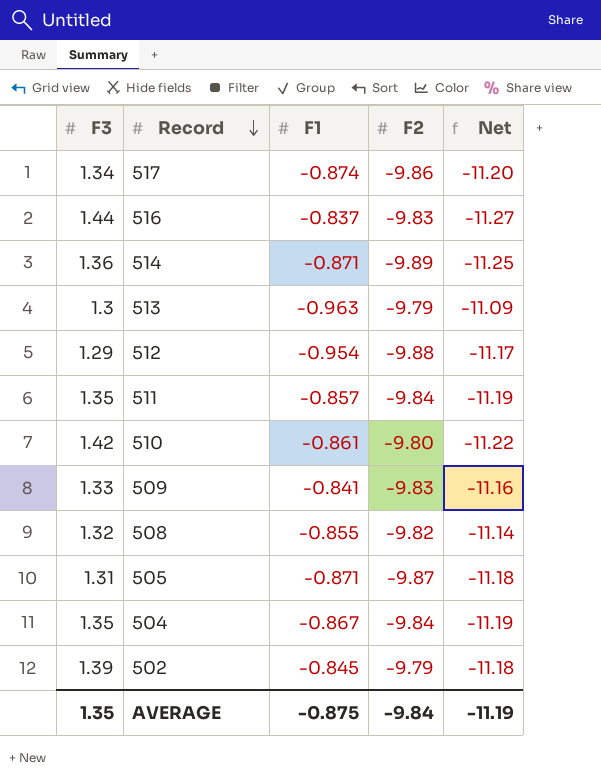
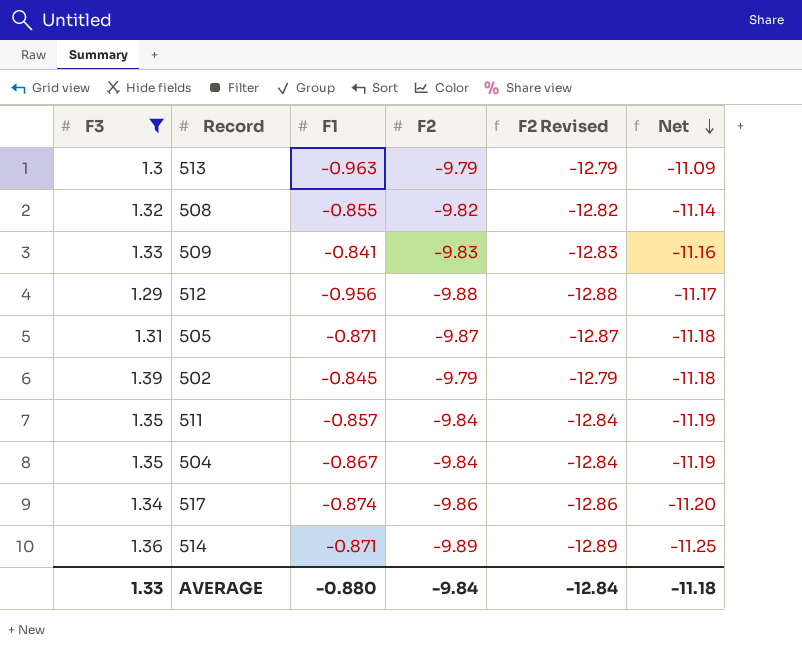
filter: none -> F3 <= 1.39
row order: Record descending -> Net descending
column F2 Revised | formula: none -> [F2] - 3
512 | F1: -0.954 -> -0.956
AVERAGE | F3: 1.35 -> 1.33
AVERAGE | F1: -0.875 -> -0.880
AVERAGE | Net: -11.19 -> -11.18

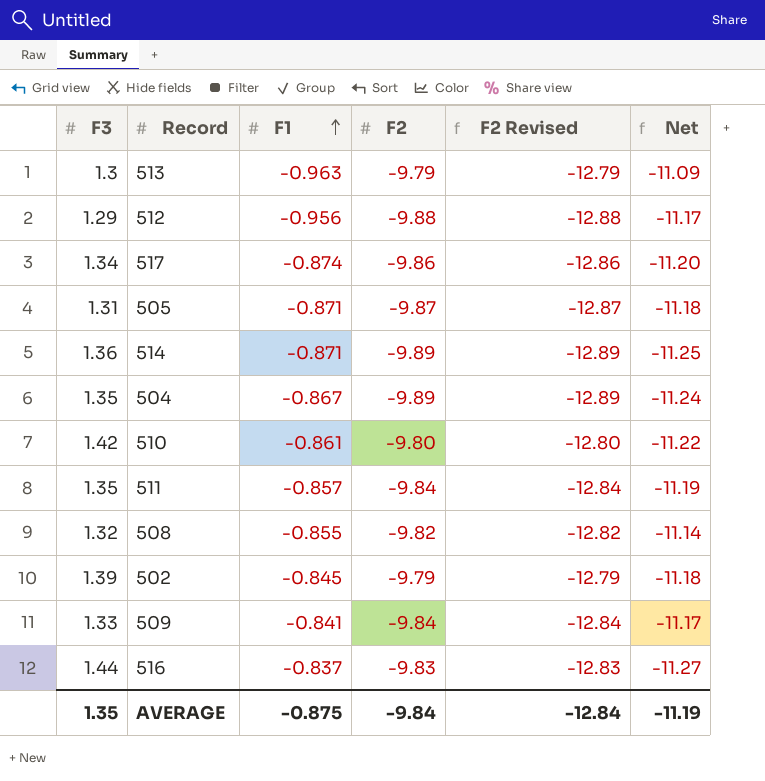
filter: F3 <= 1.39 -> none
row order: Net descending -> F1 ascending
504 | F2: -9.84 -> -9.89
504 | F2 Revised: -12.84 -> -12.89
504 | Net: -11.19 -> -11.24
509 | F2: -9.83 -> -9.84
509 | F2 Revised: -12.83 -> -12.84
509 | Net: -11.16 -> -11.17
AVERAGE | F3: 1.33 -> 1.35
AVERAGE | F1: -0.880 -> -0.875
AVERAGE | Net: -11.18 -> -11.19

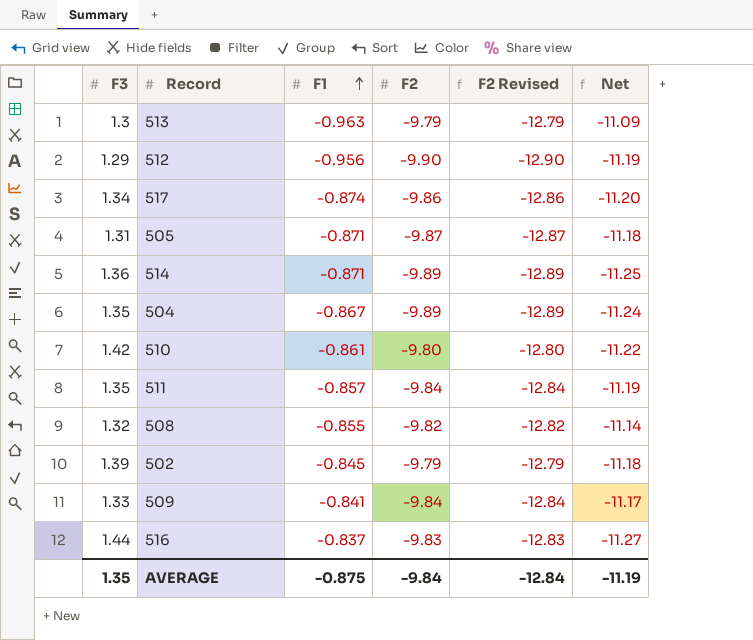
512 | F2: -9.88 -> -9.90
512 | F2 Revised: -12.88 -> -12.90
512 | Net: -11.17 -> -11.19

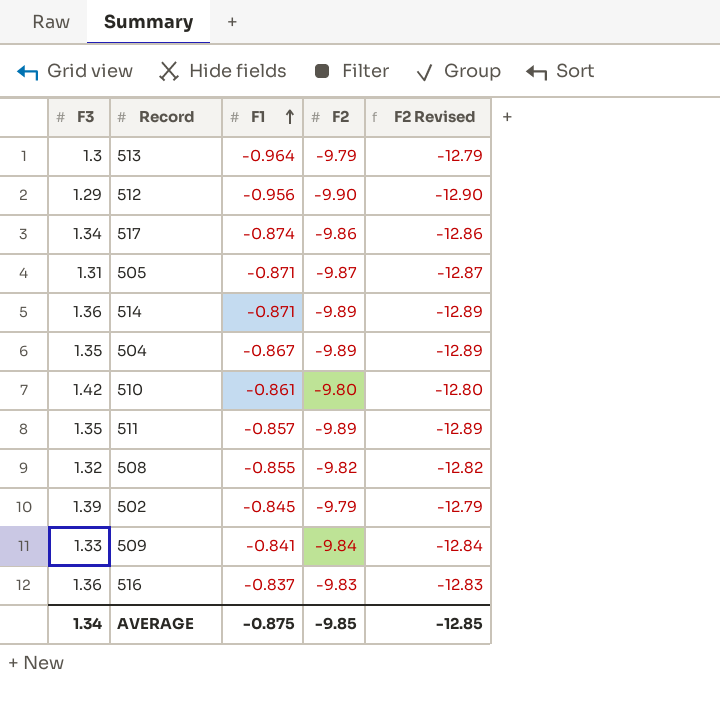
column Net | formula: [F2] - [F3] -> none
513 | F1: -0.963 -> -0.964
511 | F2: -9.84 -> -9.89
511 | F2 Revised: -12.84 -> -12.89
516 | F3: 1.44 -> 1.36
AVERAGE | F3: 1.35 -> 1.34
AVERAGE | F2: -9.84 -> -9.85
AVERAGE | F2 Revised: -12.84 -> -12.85

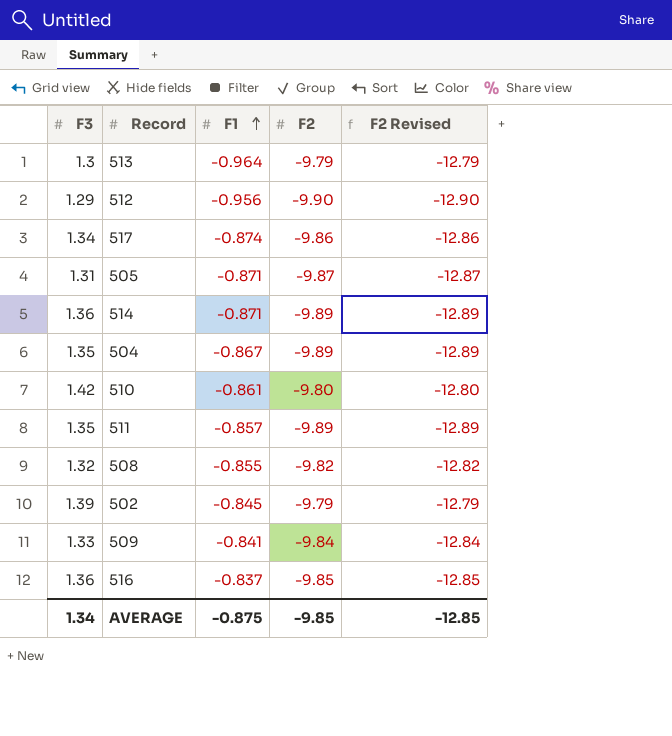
516 | F2: -9.83 -> -9.85
516 | F2 Revised: -12.83 -> -12.85

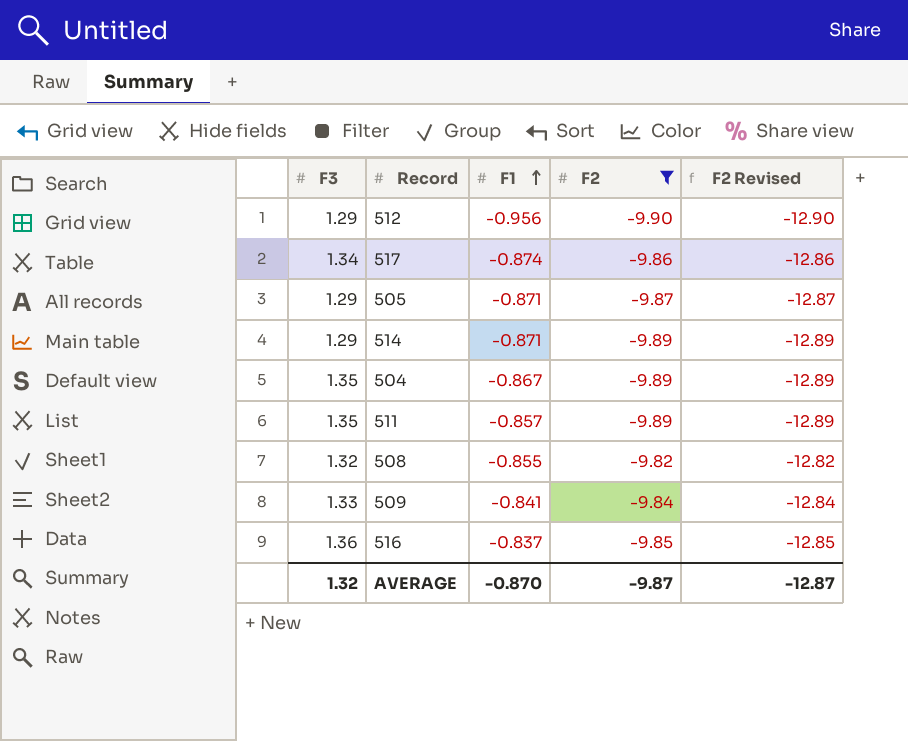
filter: none -> F2 <= -9.82
505 | F3: 1.31 -> 1.29
514 | F3: 1.36 -> 1.29
AVERAGE | F3: 1.34 -> 1.32
AVERAGE | F1: -0.875 -> -0.870
AVERAGE | F2: -9.85 -> -9.87
AVERAGE | F2 Revised: -12.85 -> -12.87

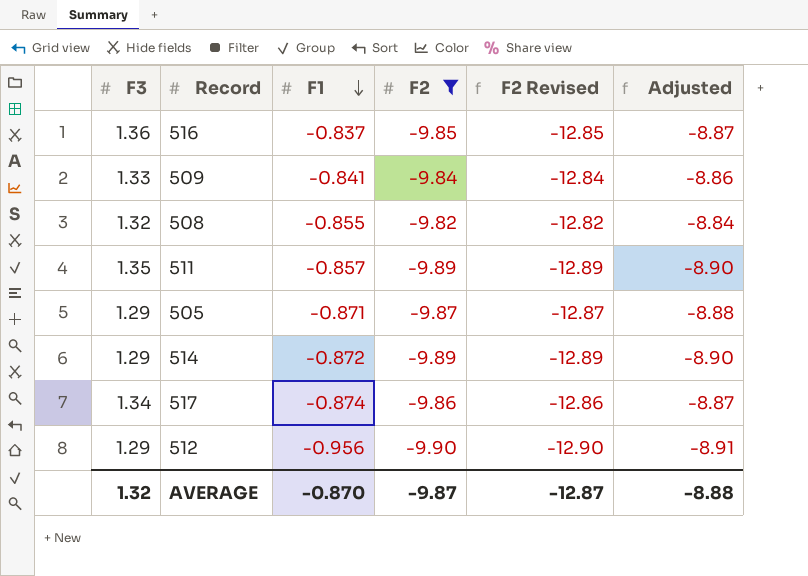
row order: F1 ascending -> F1 descending
column Adjusted | formula: none -> [F2] * 0.9
row 504: 1.35 | -0.867 | -9.89 | -12.89 -> none
514 | F1: -0.871 -> -0.872

